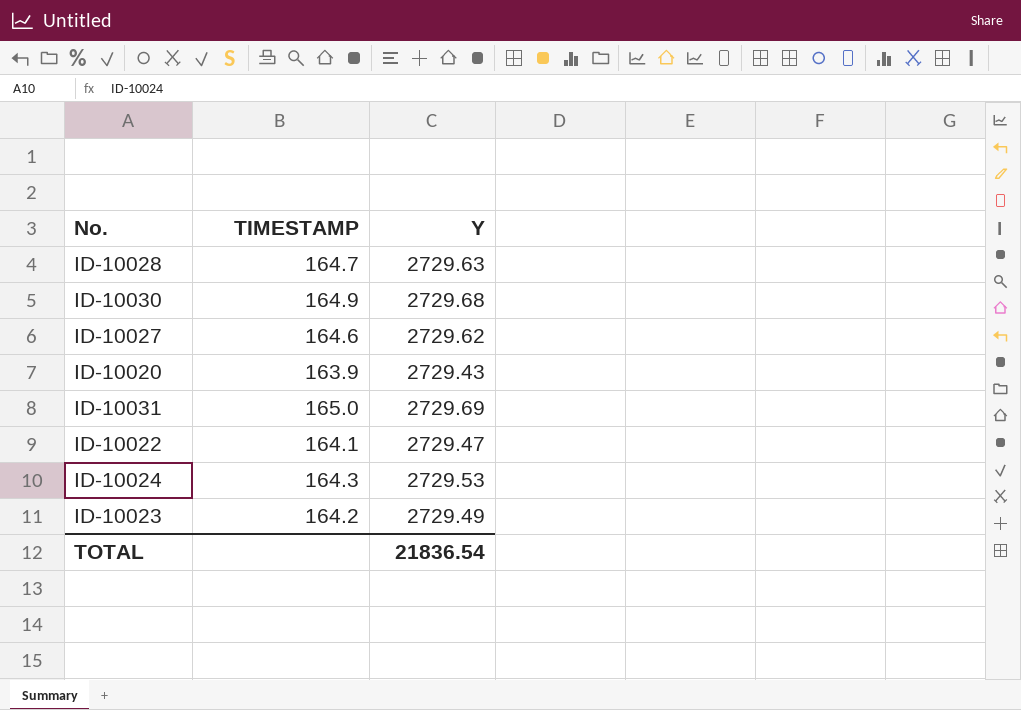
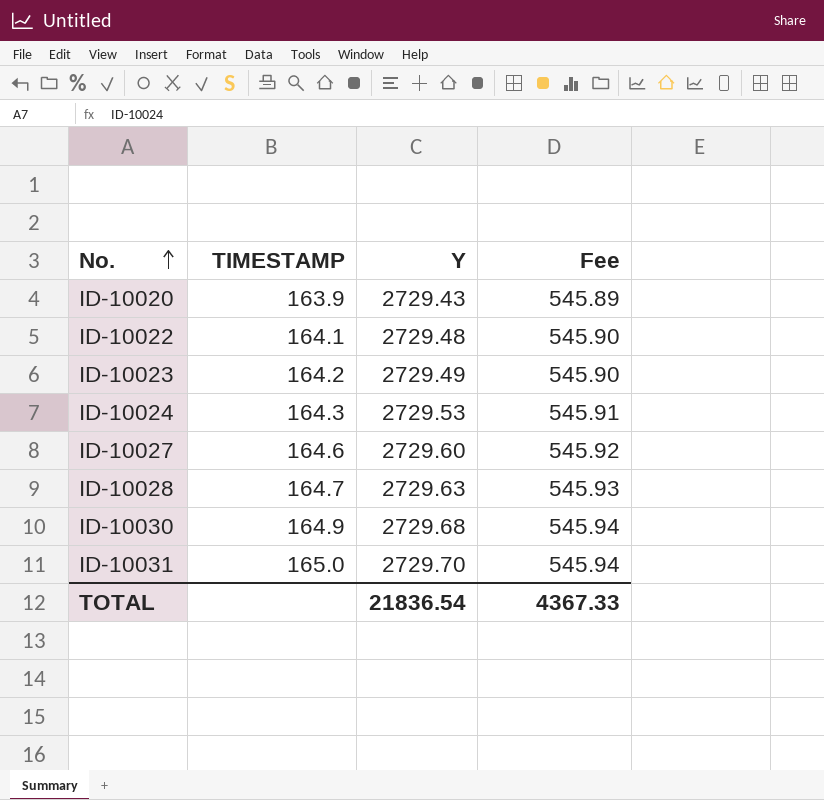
row order: none -> No. ascending
column Fee | formula: none -> [Y] * 0.2
ID-10022 | Y: 2729.47 -> 2729.48
ID-10027 | Y: 2729.62 -> 2729.60
ID-10031 | Y: 2729.69 -> 2729.70

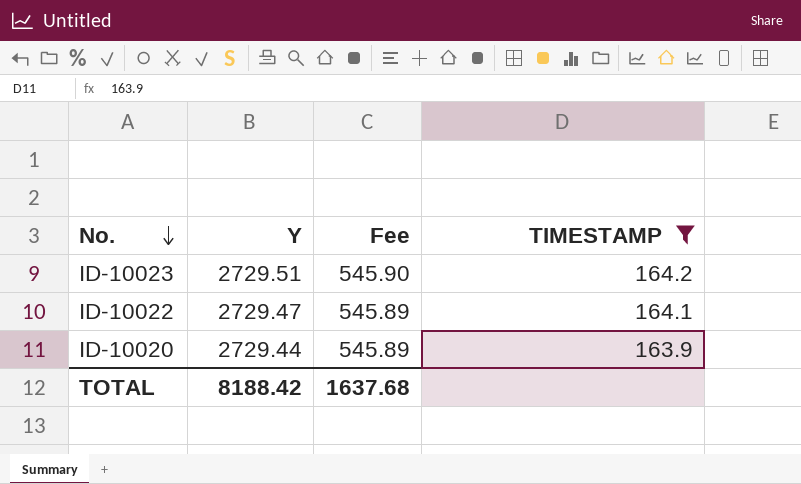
filter: none -> TIMESTAMP <= 164.2
row order: No. ascending -> No. descending
column TIMESTAMP | position: 2 -> 4
ID-10023 | Y: 2729.49 -> 2729.51
ID-10022 | Y: 2729.48 -> 2729.47
ID-10022 | Fee: 545.90 -> 545.89
ID-10020 | Y: 2729.43 -> 2729.44
TOTAL | Y: 21836.54 -> 8188.42
TOTAL | Fee: 4367.33 -> 1637.68

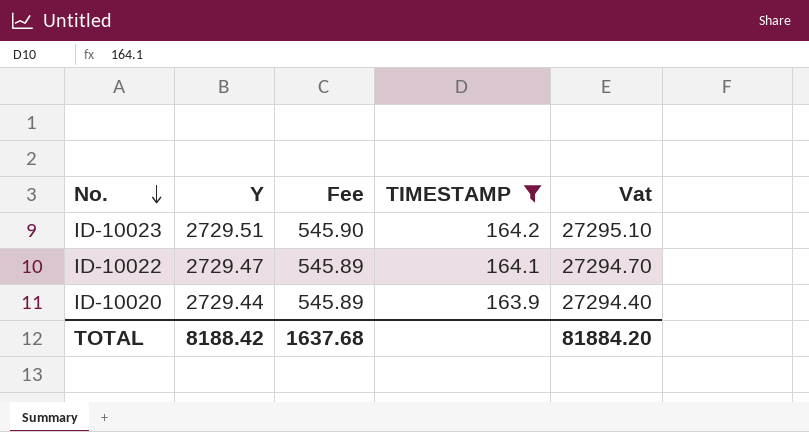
column Vat | formula: none -> [Y] * 10

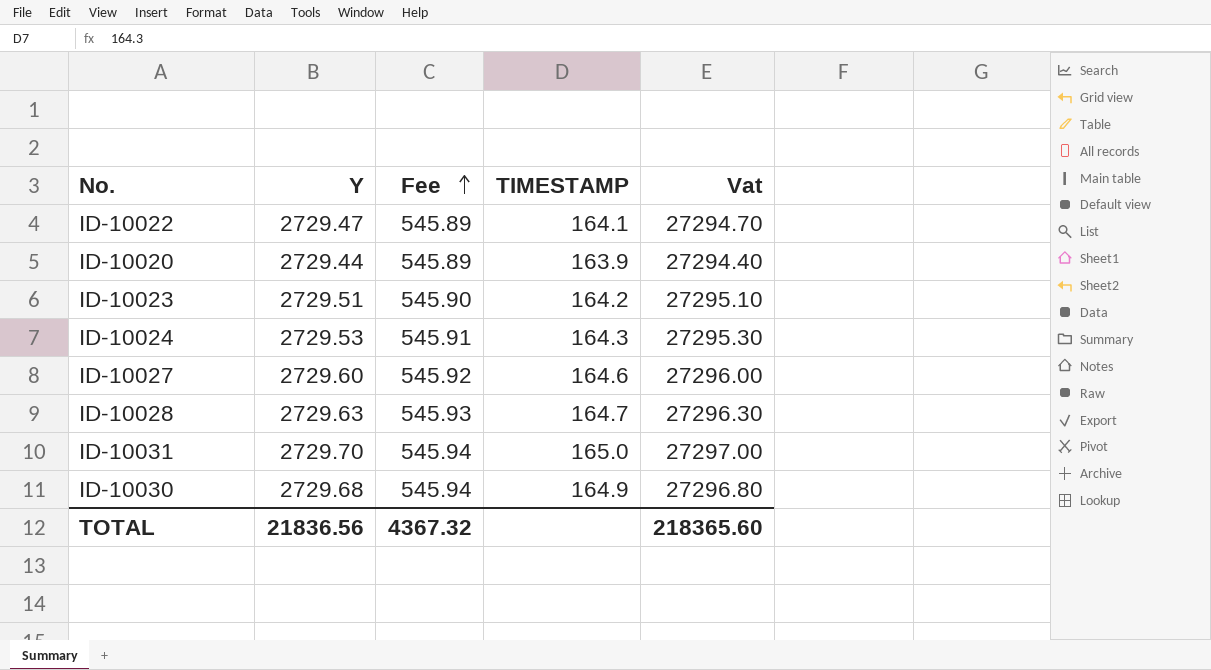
filter: TIMESTAMP <= 164.2 -> none
row order: No. descending -> Fee ascending
TOTAL | Y: 8188.42 -> 21836.56
TOTAL | Fee: 1637.68 -> 4367.32
TOTAL | Vat: 81884.20 -> 218365.60

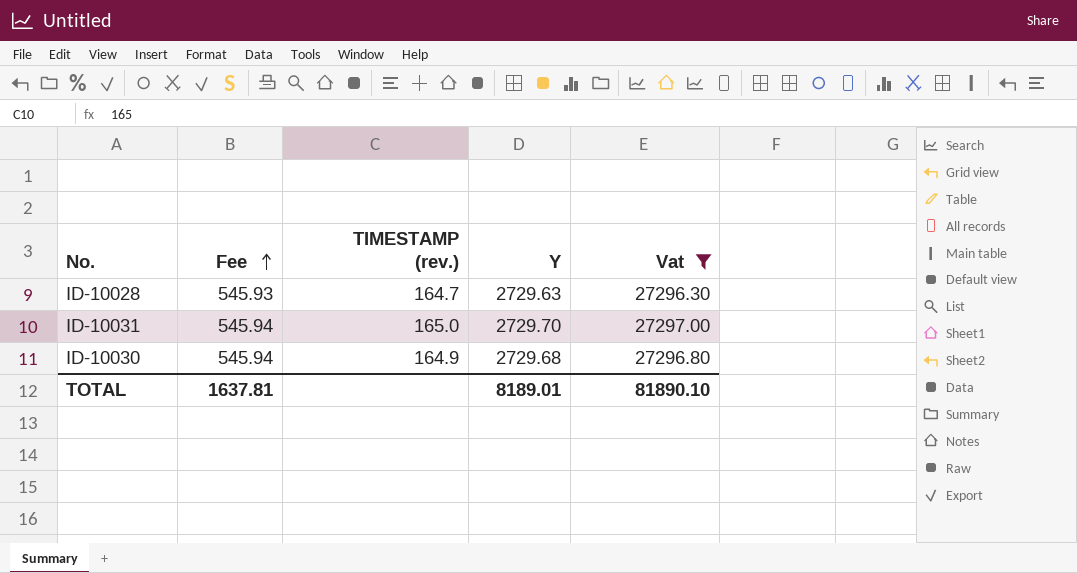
filter: none -> Vat >= 27296.30
column name: TIMESTAMP -> TIMESTAMP (rev.)
column Y | position: 2 -> 4
TOTAL | Fee: 4367.32 -> 1637.81
TOTAL | Y: 21836.56 -> 8189.01
TOTAL | Vat: 218365.60 -> 81890.10

